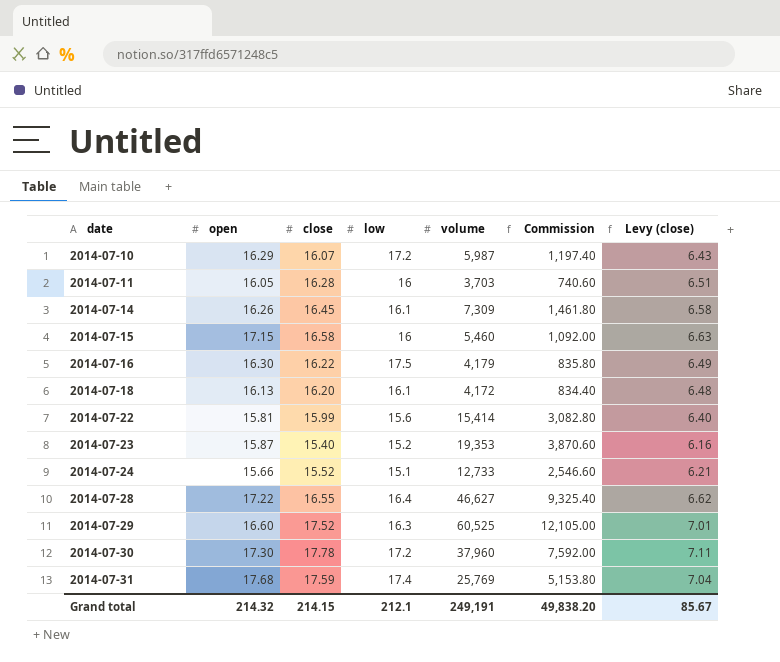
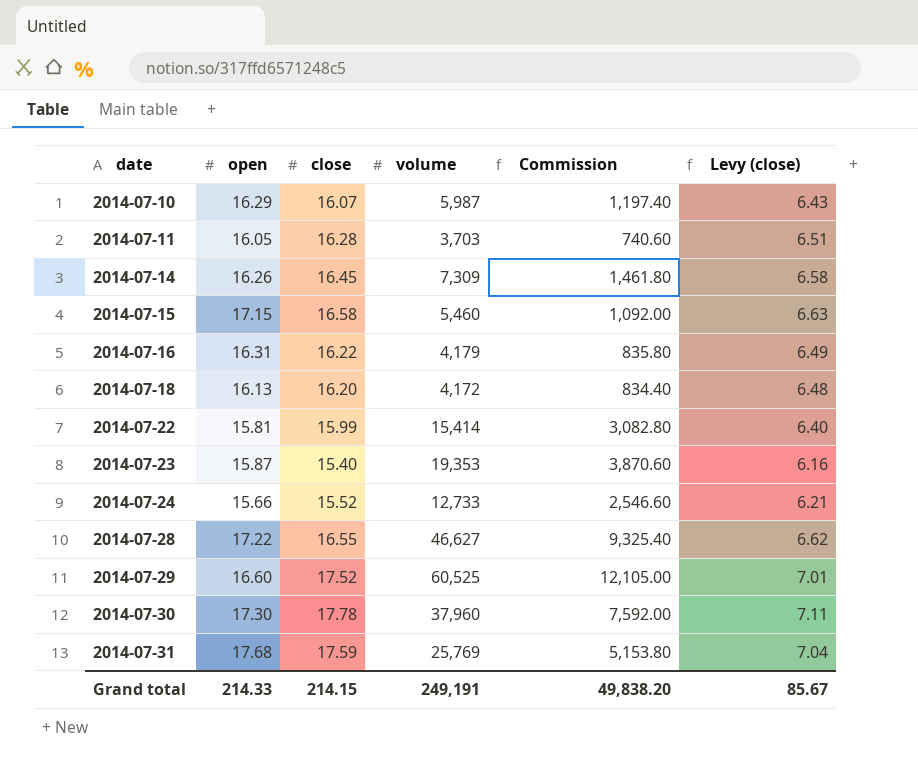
column low | position: 4 -> none
2014-07-16 | open: 16.30 -> 16.31
Grand total | open: 214.32 -> 214.33

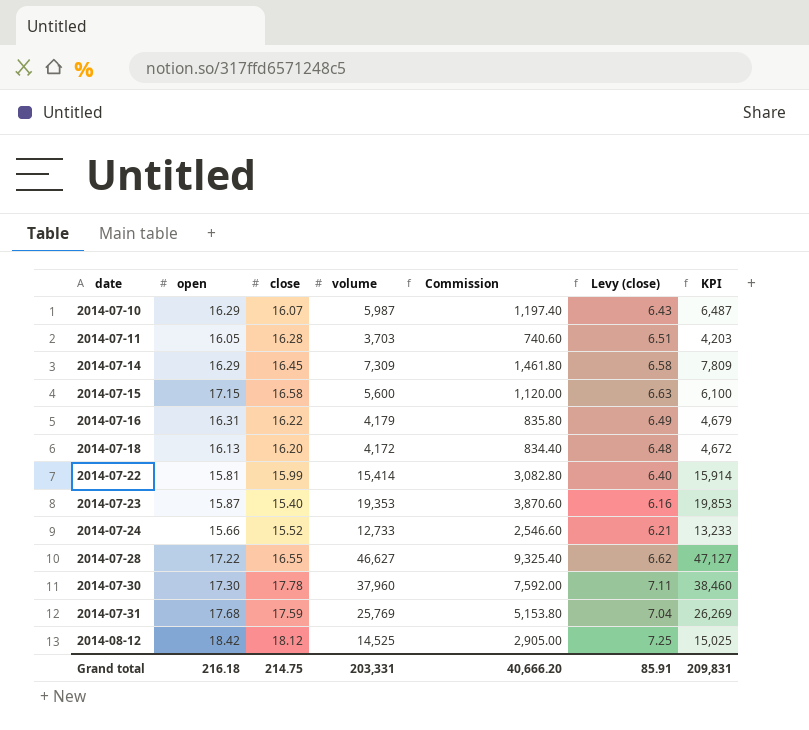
column KPI | formula: none -> [volume] + 500
row 2014-07-29: 16.60 | 17.52 | 60,525 | 12,105.00 | 7.01 -> none
2014-07-14 | open: 16.26 -> 16.29
2014-07-15 | volume: 5,460 -> 5,600
2014-07-15 | Commission: 1,092.00 -> 1,120.00
row 2014-08-12: none -> 18.42 | 18.12 | 14,525 | 2,905.00 | 7.25 | 15,025
Grand total | open: 214.33 -> 216.18
Grand total | close: 214.15 -> 214.75
Grand total | volume: 249,191 -> 203,331
Grand total | Commission: 49,838.20 -> 40,666.20
Grand total | Levy (close): 85.67 -> 85.91

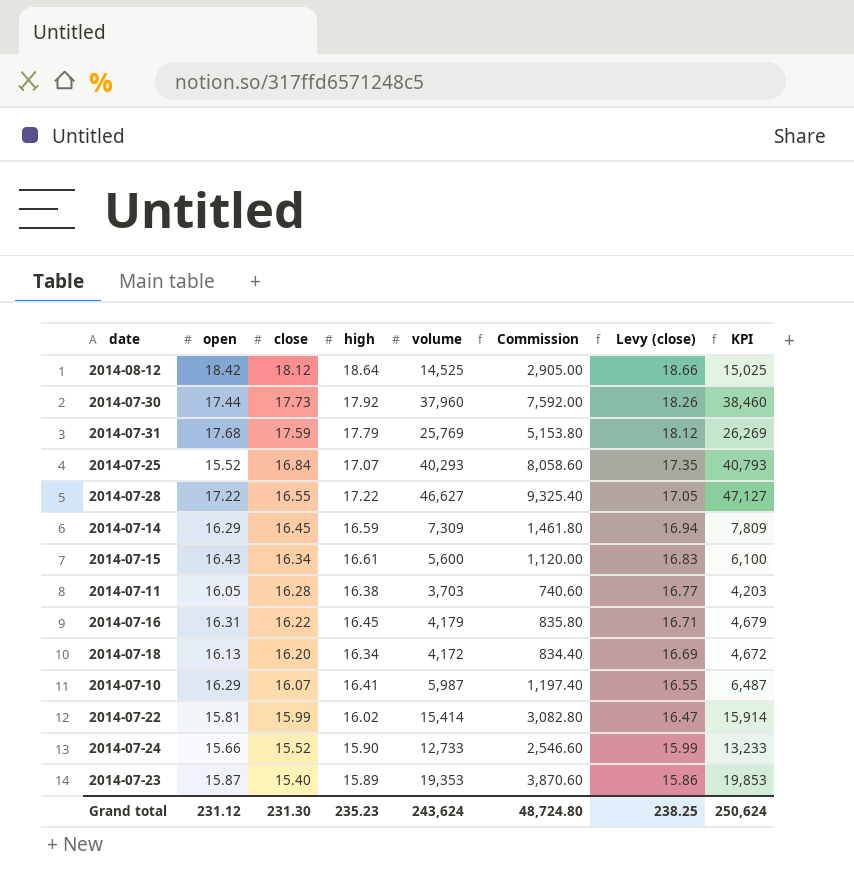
row order: date ascending -> close descending
column high | position: none -> 4
column Levy (close) | formula: [close] * 0.4 -> [close] * 1.03
2014-07-30 | open: 17.30 -> 17.44
2014-07-30 | close: 17.78 -> 17.73
row 2014-07-25: none -> 15.52 | 16.84 | 17.07 | 40,293 | 8,058.60 | 17.35 | 40,793
2014-07-15 | open: 17.15 -> 16.43
2014-07-15 | close: 16.58 -> 16.34
Grand total | open: 216.18 -> 231.12
Grand total | close: 214.75 -> 231.30
Grand total | volume: 203,331 -> 243,624
Grand total | Commission: 40,666.20 -> 48,724.80
Grand total | Levy (close): 85.91 -> 238.25
Grand total | KPI: 209,831 -> 250,624

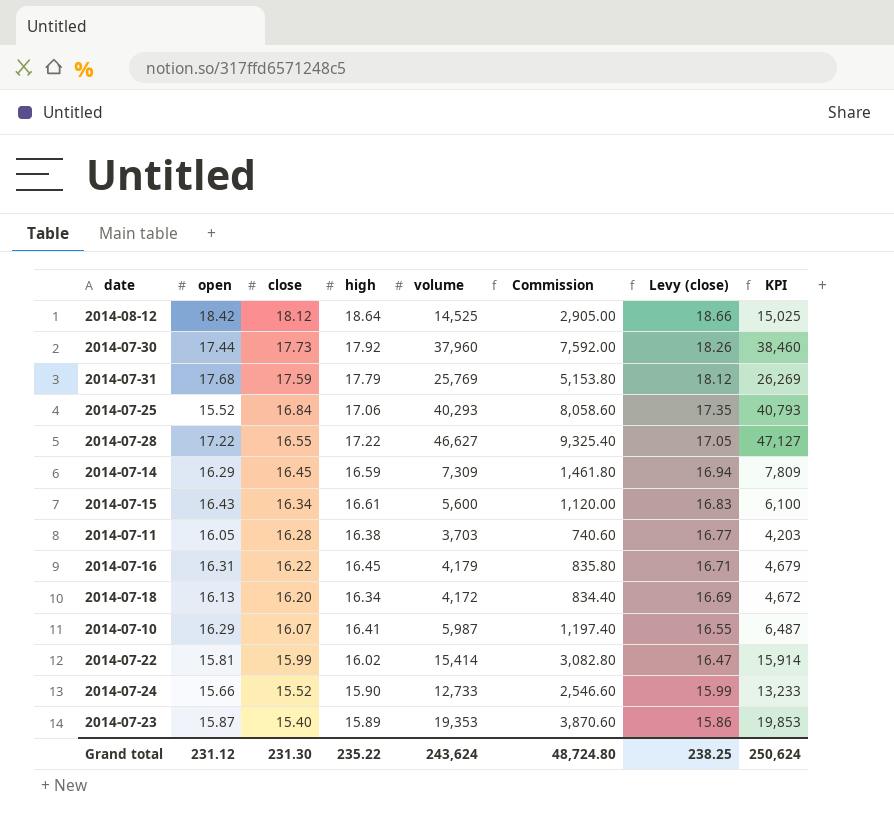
2014-07-25 | high: 17.07 -> 17.06
Grand total | high: 235.23 -> 235.22

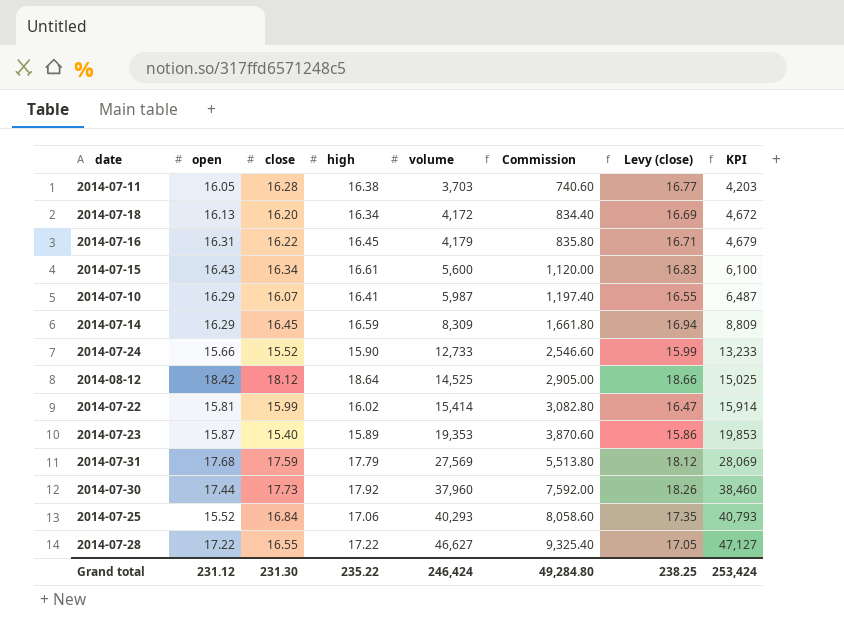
row order: close descending -> volume ascending
2014-07-14 | volume: 7,309 -> 8,309
2014-07-14 | Commission: 1,461.80 -> 1,661.80
2014-07-14 | KPI: 7,809 -> 8,809
2014-07-31 | volume: 25,769 -> 27,569
2014-07-31 | Commission: 5,153.80 -> 5,513.80
2014-07-31 | KPI: 26,269 -> 28,069
Grand total | volume: 243,624 -> 246,424
Grand total | Commission: 48,724.80 -> 49,284.80
Grand total | KPI: 250,624 -> 253,424

